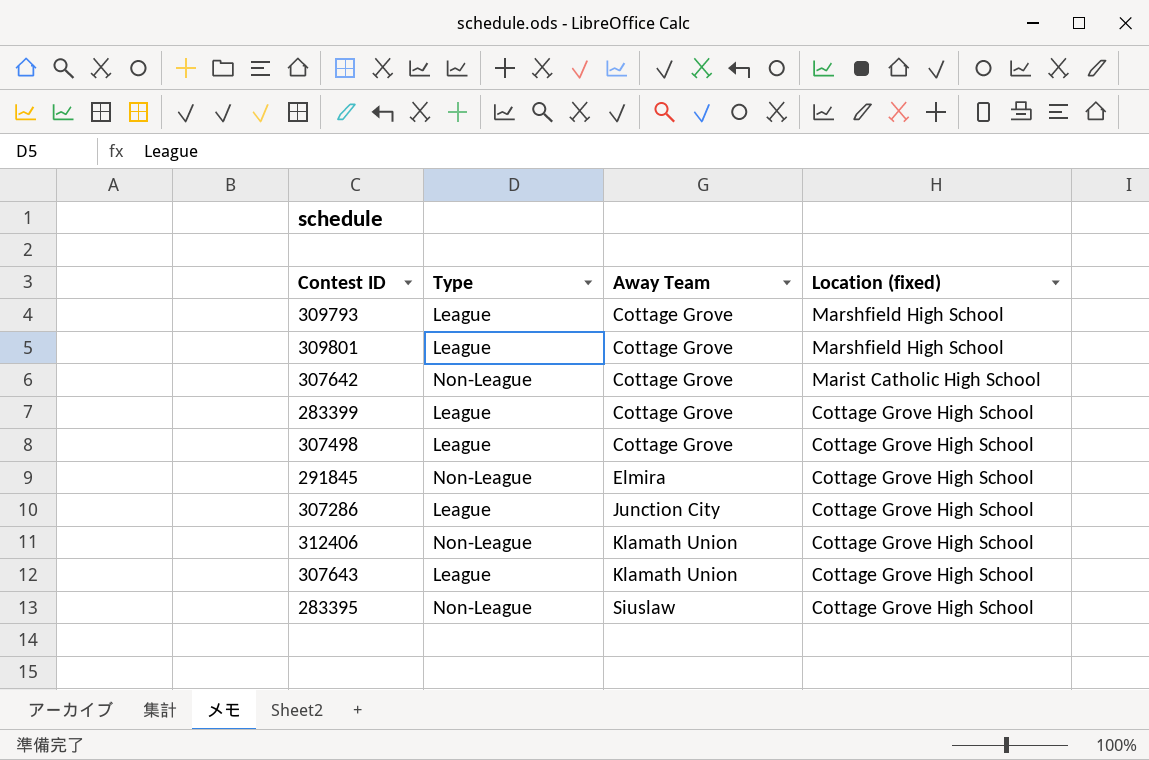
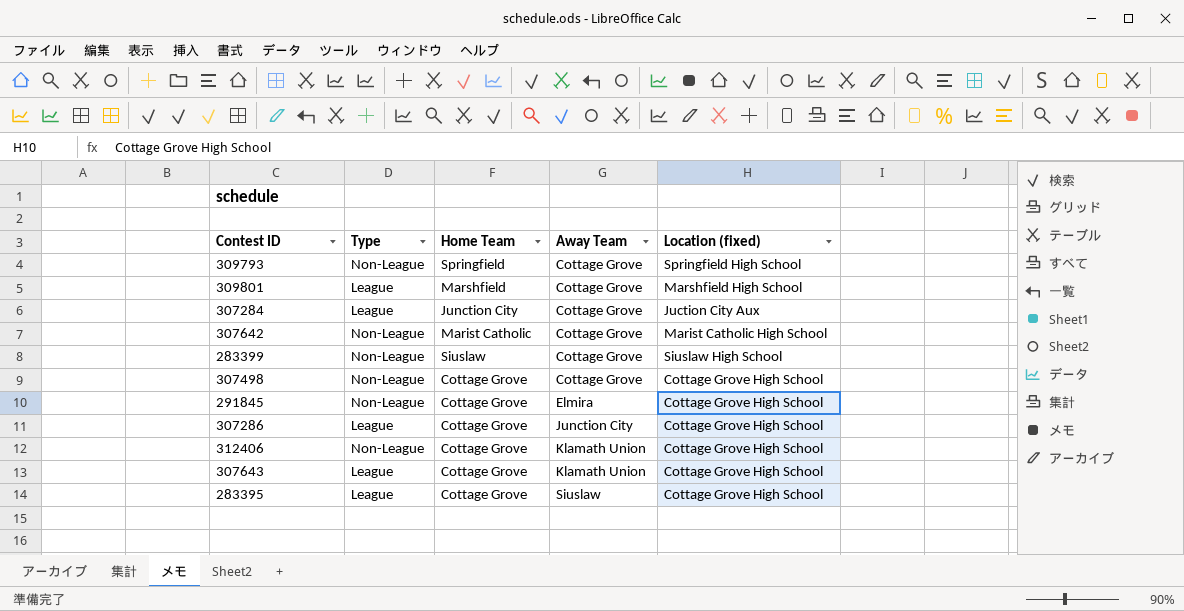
column Home Team | position: none -> 3
309793 | Type: League -> Non-League
309793 | Location (fixed): Marshfield High School -> Springfield High School
row 307284: none -> League | Junction City | Cottage Grove | Juction City Aux
283399 | Type: League -> Non-League
283399 | Location (fixed): Cottage Grove High School -> Siuslaw High School
307498 | Type: League -> Non-League
283395 | Type: Non-League -> League

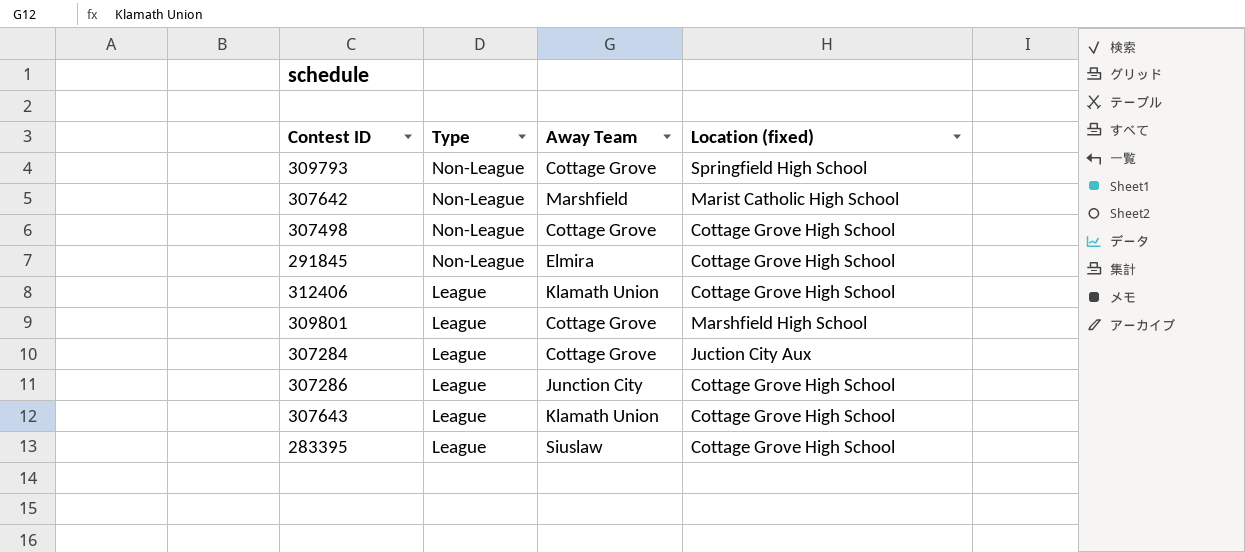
row order: Away Team ascending -> Type descending
column Home Team | position: 3 -> none
row 283399: Non-League | Siuslaw | Cottage Grove | Siuslaw High School -> none
307642 | Away Team: Cottage Grove -> Marshfield
312406 | Type: Non-League -> League

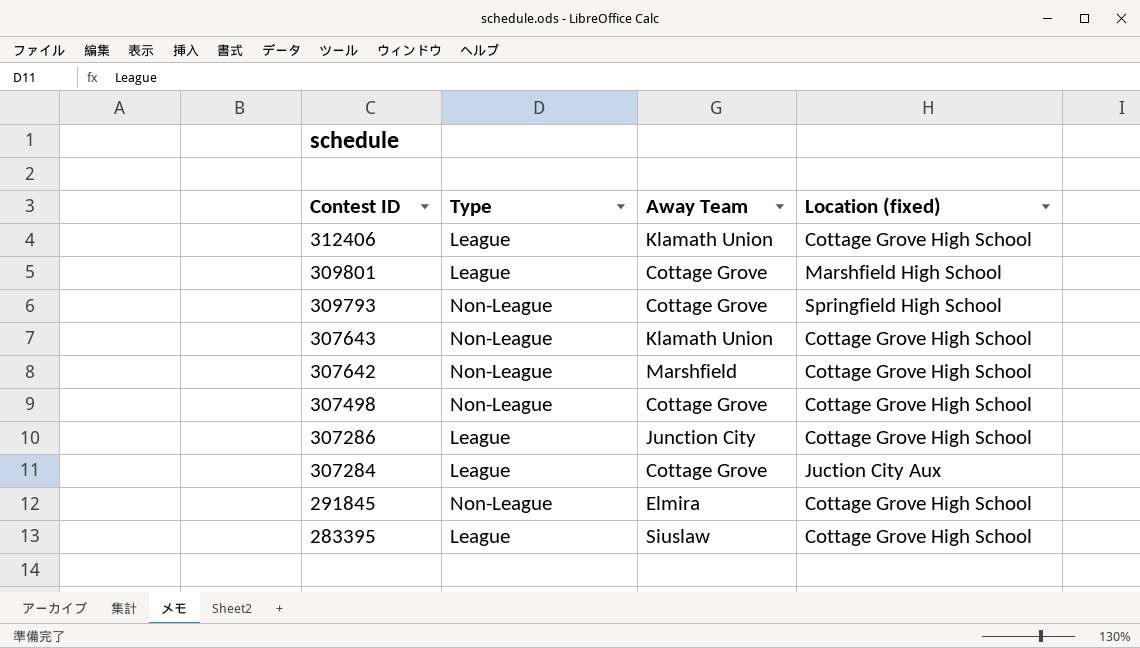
row order: Type descending -> Contest ID descending
307643 | Type: League -> Non-League
307642 | Location (fixed): Marist Catholic High School -> Cottage Grove High School

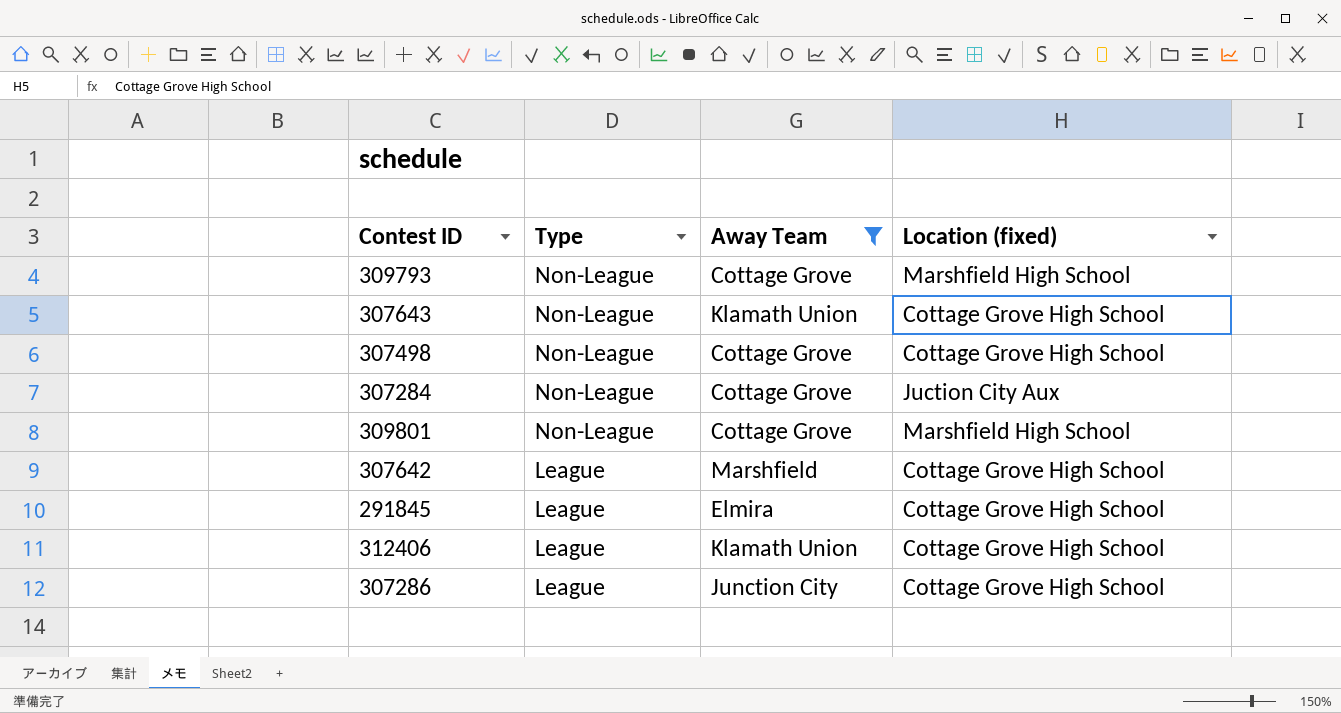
filter: none -> Away Team != Siuslaw
row order: Contest ID descending -> Type descending
309793 | Location (fixed): Springfield High School -> Marshfield High School
307284 | Type: League -> Non-League
309801 | Type: League -> Non-League
307642 | Type: Non-League -> League
291845 | Type: Non-League -> League

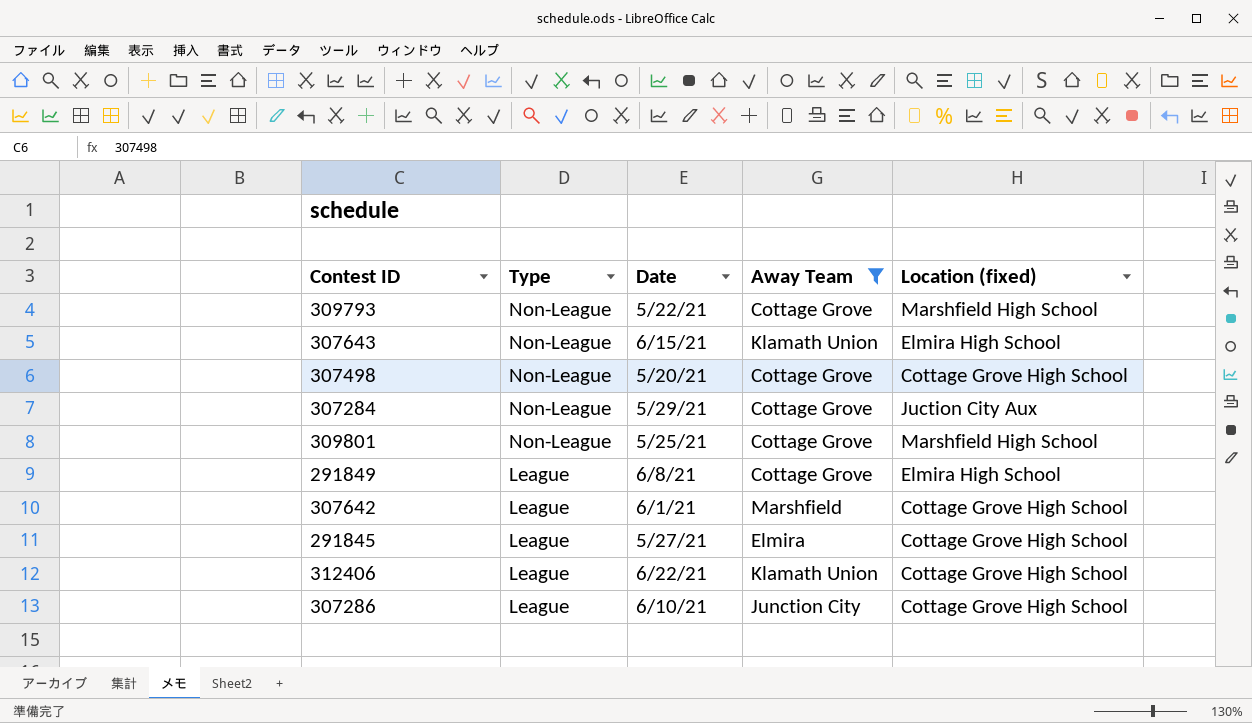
column Date | position: none -> 3
307643 | Location (fixed): Cottage Grove High School -> Elmira High School
row 291849: none -> League | 6/8/21 | Cottage Grove | Elmira High School

